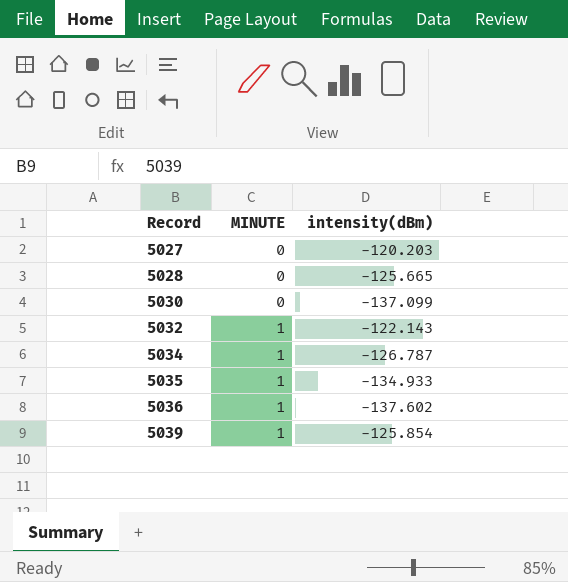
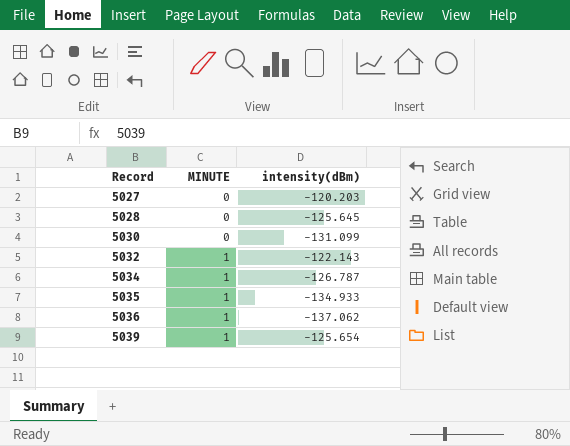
5028 | intensity(dBm): -125.665 -> -125.645
5030 | intensity(dBm): -137.099 -> -131.099
5036 | intensity(dBm): -137.602 -> -137.062
5039 | intensity(dBm): -125.854 -> -125.654

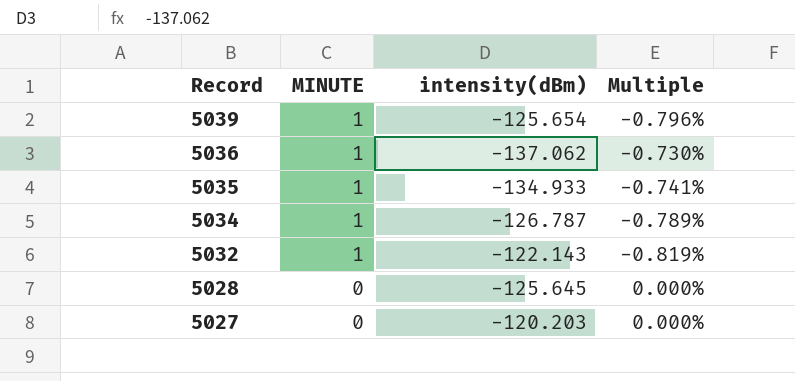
row order: Record ascending -> Record descending
column Multiple | formula: none -> [MINUTE] / [intensity(dBm)]
row 5030: 0 | -131.099 -> none

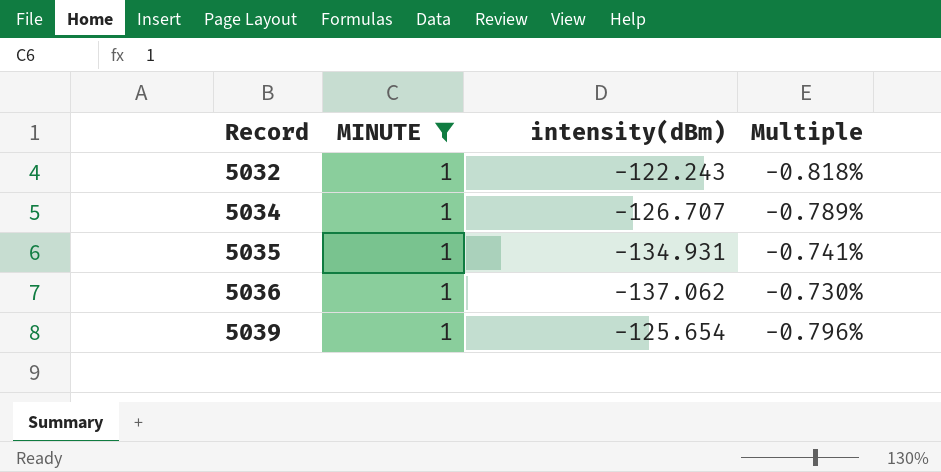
filter: none -> MINUTE = 1
row order: Record descending -> Record ascending
5032 | intensity(dBm): -122.143 -> -122.243
5032 | Multiple: -0.819% -> -0.818%
5034 | intensity(dBm): -126.787 -> -126.707
5035 | intensity(dBm): -134.933 -> -134.931

